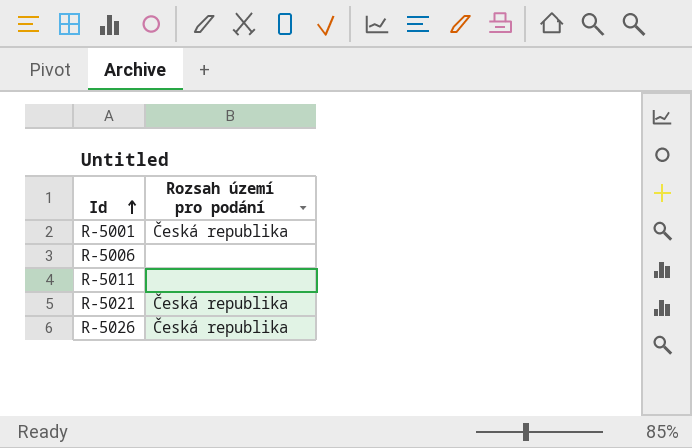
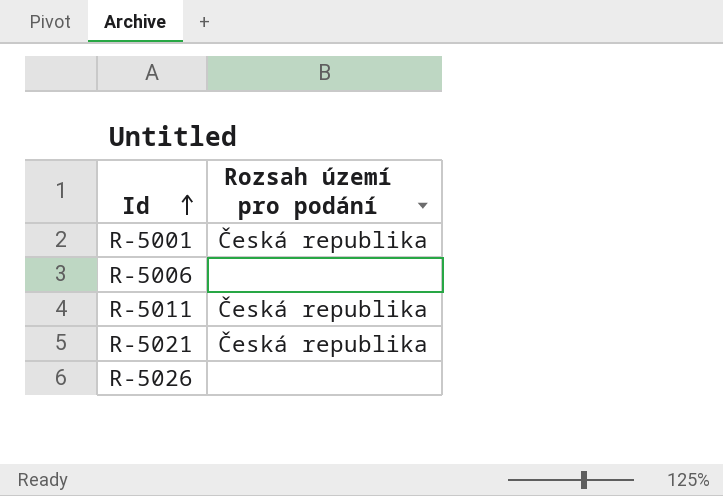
R-5011 | Rozsah území pro podání: none -> Česká republika
R-5026 | Rozsah území pro podání: Česká republika -> none

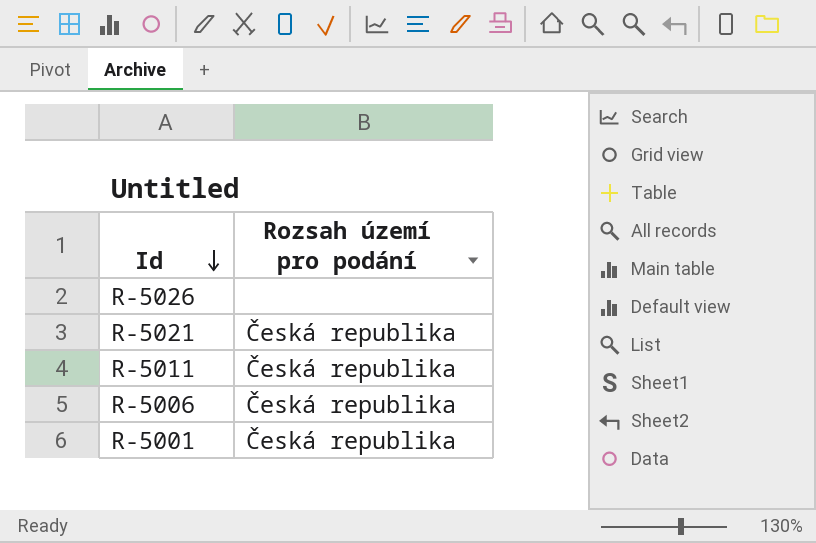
row order: Id ascending -> Id descending
R-5006 | Rozsah území pro podání: none -> Česká republika

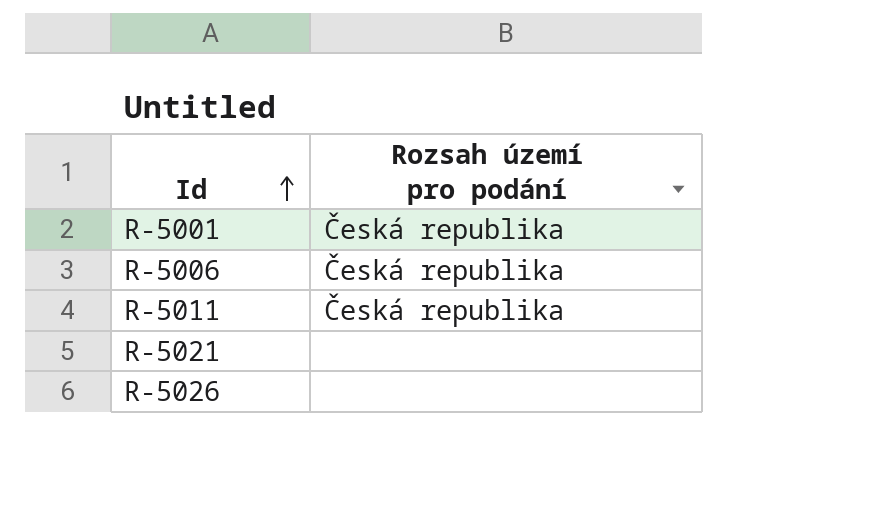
row order: Id descending -> Id ascending
R-5021 | Rozsah území pro podání: Česká republika -> none

